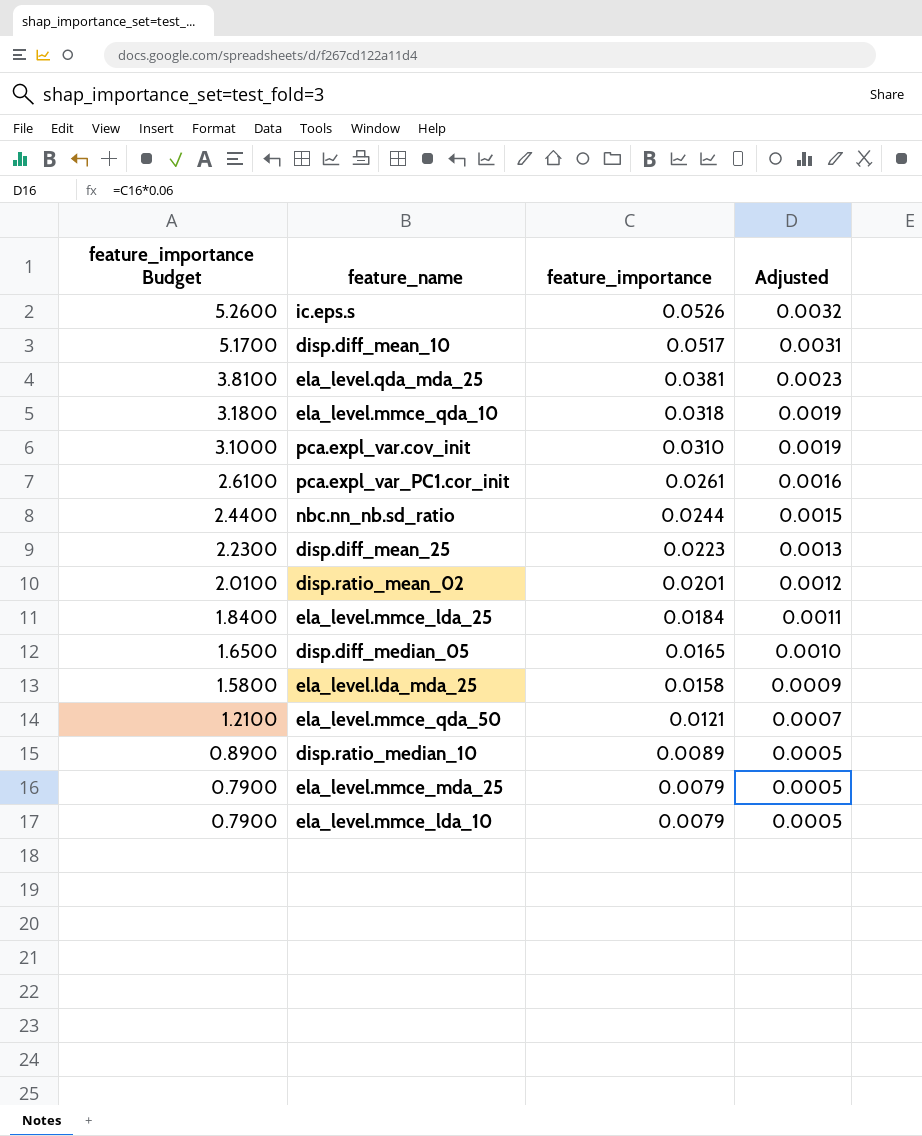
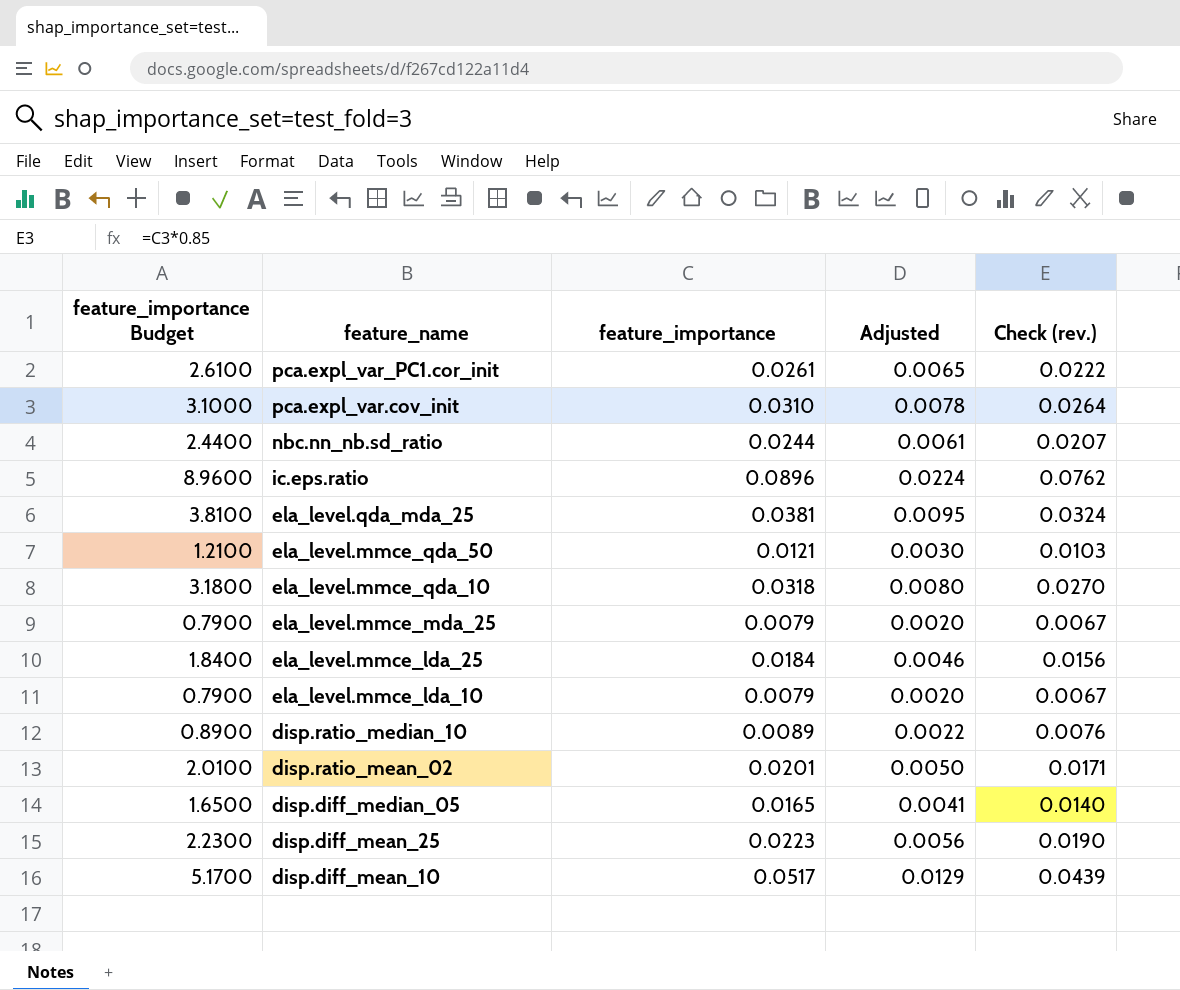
row order: feature_importance Budget descending -> feature_name descending
column Adjusted | formula: [feature_importance] * 0.06 -> [feature_importance] * 0.25
column Check (rev.) | formula: none -> [feature_importance] * 0.85
row ic.eps.s: 5.2600 | 0.0526 | 0.0032 -> none
row ela_level.lda_mda_25: 1.5800 | 0.0158 | 0.0009 -> none
row ic.eps.ratio: none -> 8.9600 | 0.0896 | 0.0224 | 0.0762

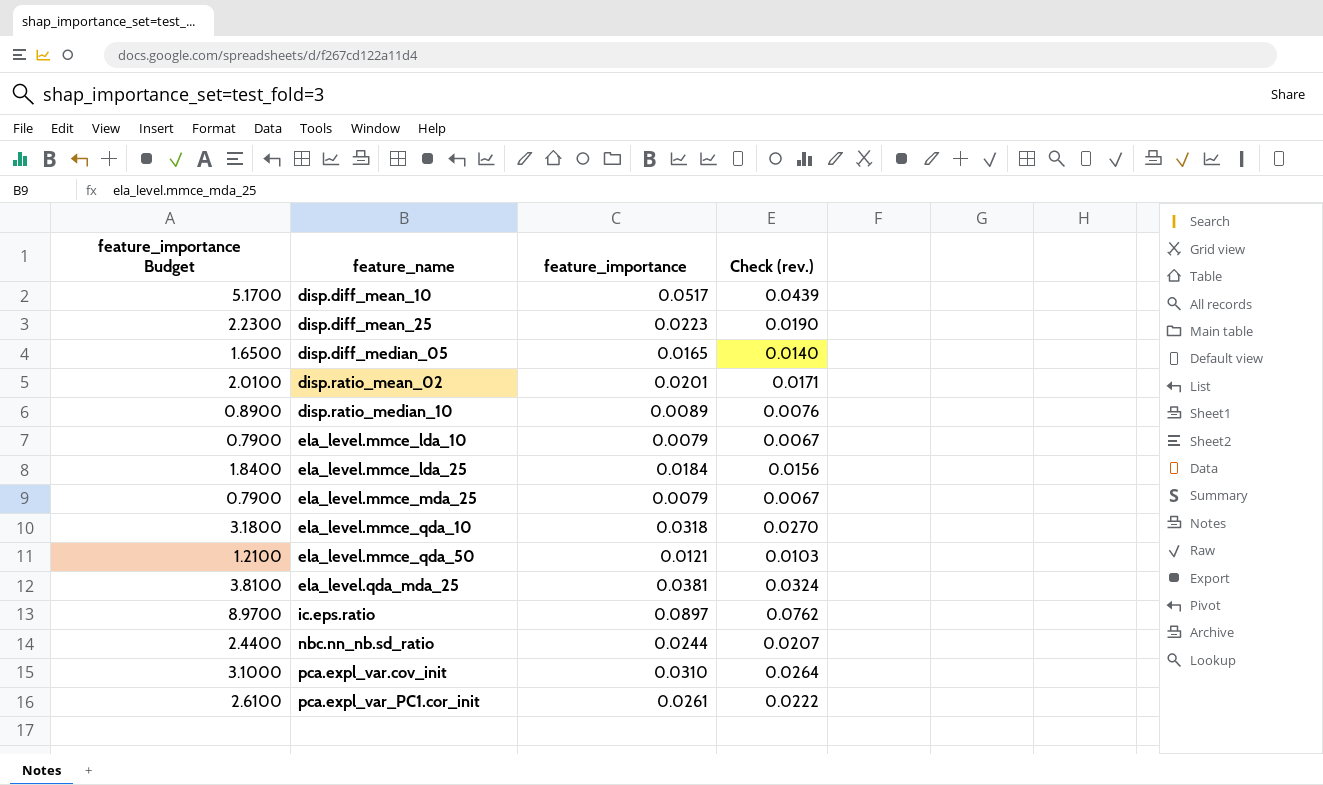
row order: feature_name descending -> feature_name ascending
column Adjusted | formula: [feature_importance] * 0.25 -> none
ic.eps.ratio | feature_importance Budget: 8.9600 -> 8.9700
ic.eps.ratio | feature_importance: 0.0896 -> 0.0897

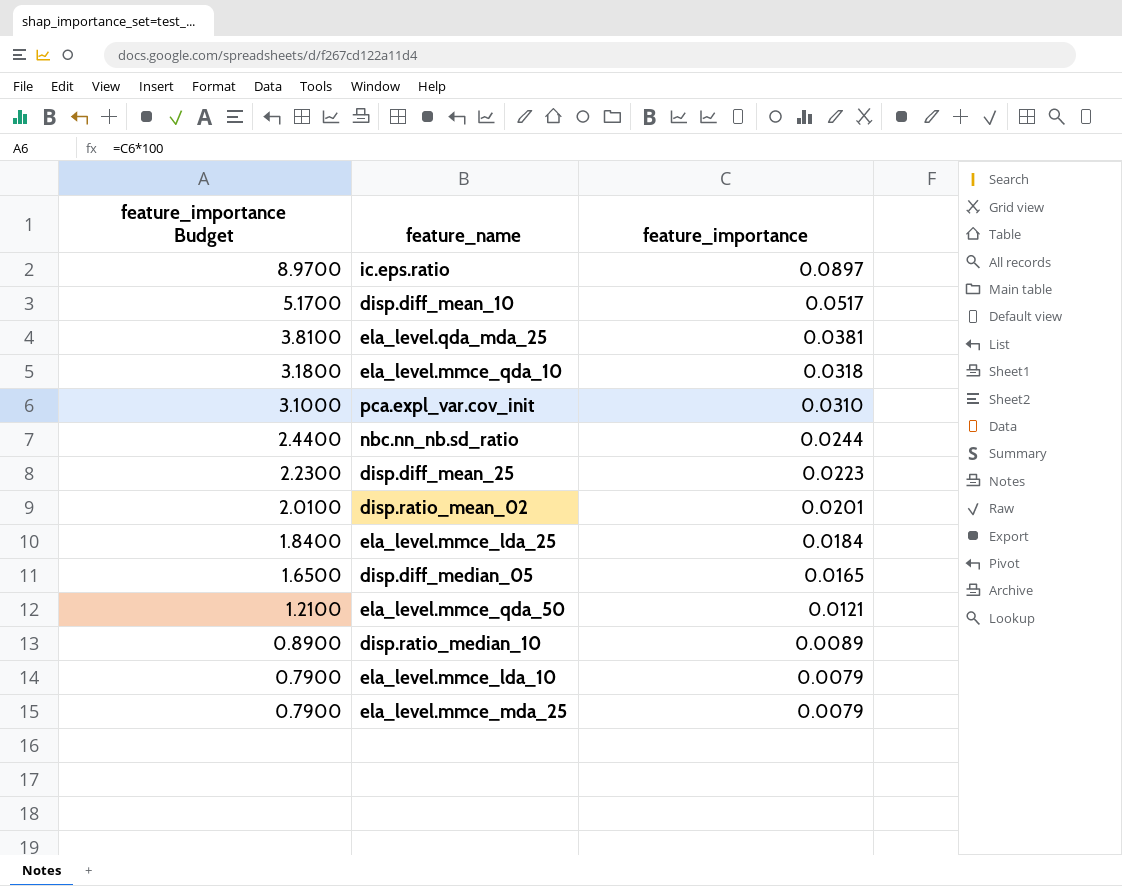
row order: feature_name ascending -> feature_importance Budget descending
column Check (rev.) | formula: [feature_importance] * 0.85 -> none
row pca.expl_var_PC1.cor_init: 2.6100 | 0.0261 | 0.0222 -> none

